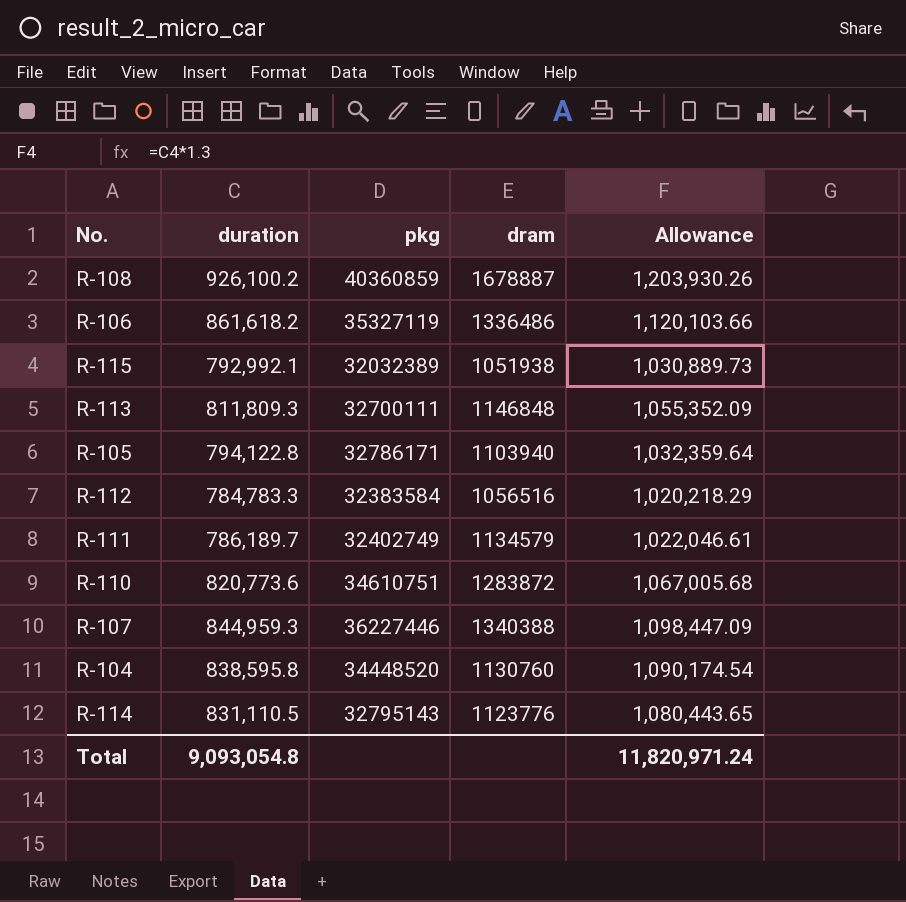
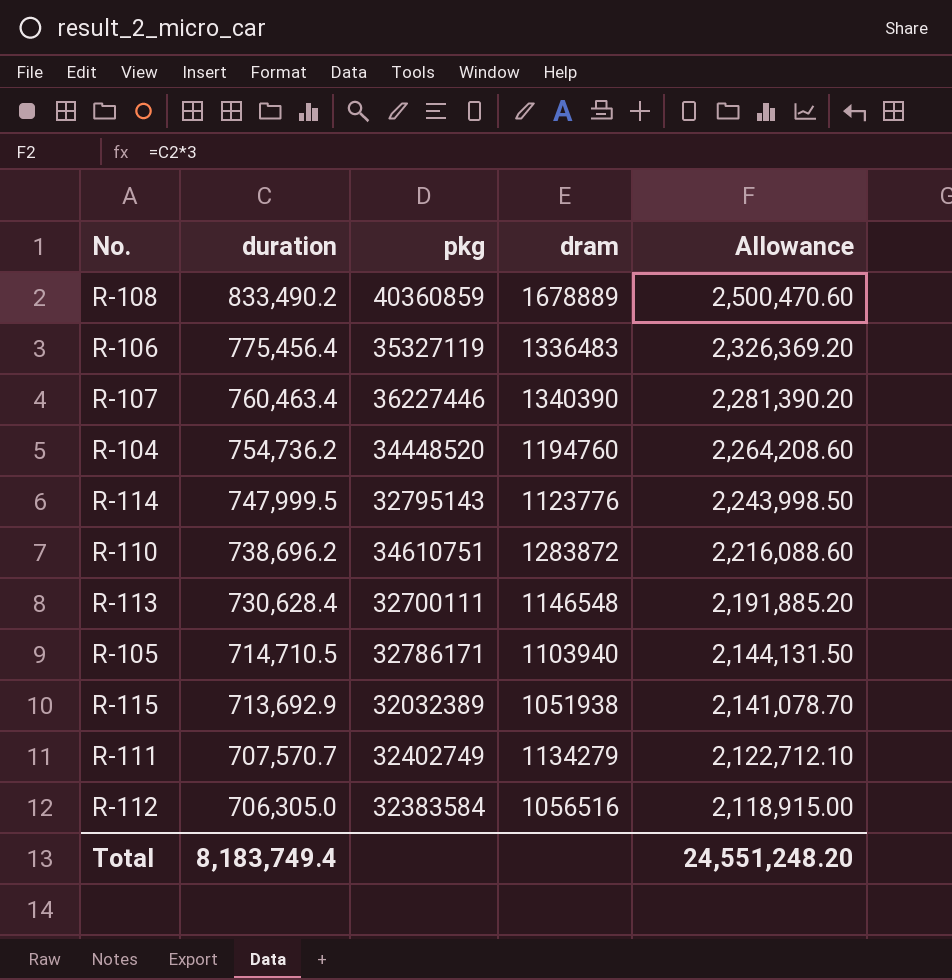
row order: none -> duration descending
column Allowance | formula: [duration] * 1.3 -> [duration] * 3
R-108 | duration: 926,100.2 -> 833,490.2
R-108 | dram: 1678887 -> 1678889
R-106 | duration: 861,618.2 -> 775,456.4
R-106 | dram: 1336486 -> 1336483
R-107 | duration: 844,959.3 -> 760,463.4
R-107 | dram: 1340388 -> 1340390
R-104 | duration: 838,595.8 -> 754,736.2
R-104 | dram: 1130760 -> 1194760
R-114 | duration: 831,110.5 -> 747,999.5
R-110 | duration: 820,773.6 -> 738,696.2
R-113 | duration: 811,809.3 -> 730,628.4
R-113 | dram: 1146848 -> 1146548
R-105 | duration: 794,122.8 -> 714,710.5
R-115 | duration: 792,992.1 -> 713,692.9
R-111 | duration: 786,189.7 -> 707,570.7
R-111 | dram: 1134579 -> 1134279
R-112 | duration: 784,783.3 -> 706,305.0
Total | duration: 9,093,054.8 -> 8,183,749.4
Total | Allowance: 11,820,971.24 -> 24,551,248.20

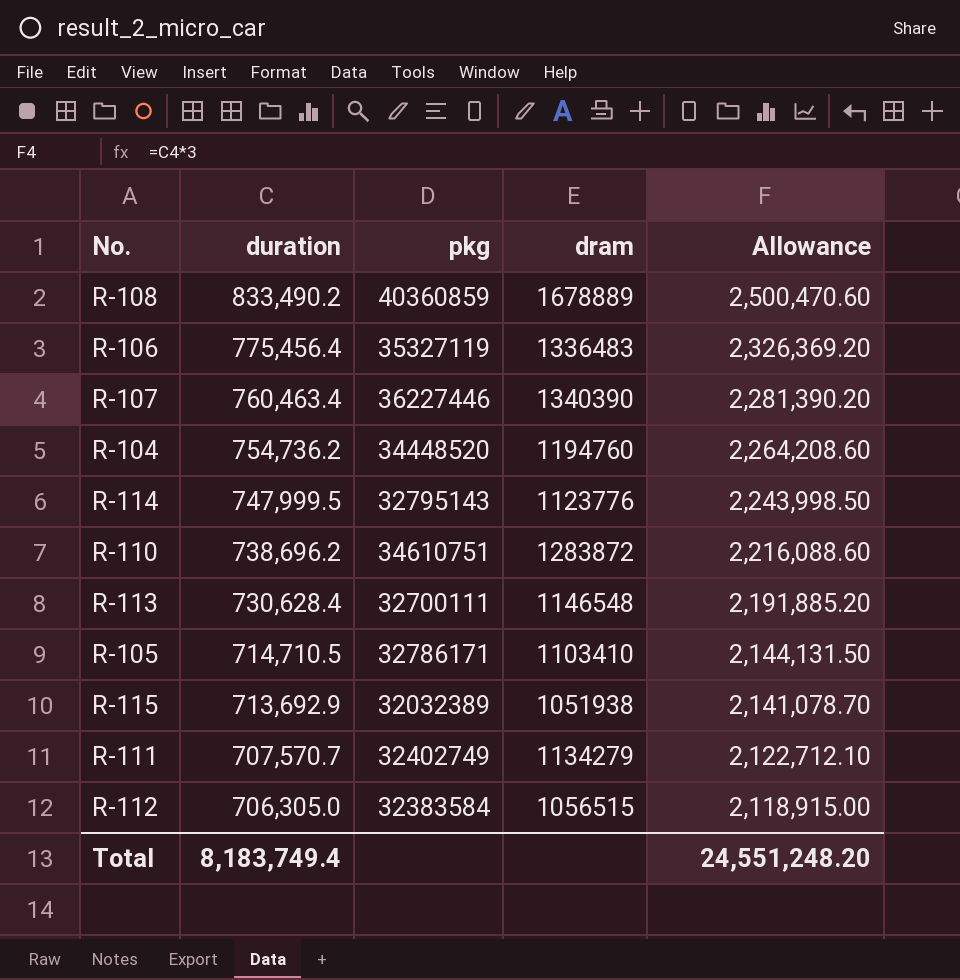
R-105 | dram: 1103940 -> 1103410
R-112 | dram: 1056516 -> 1056515

